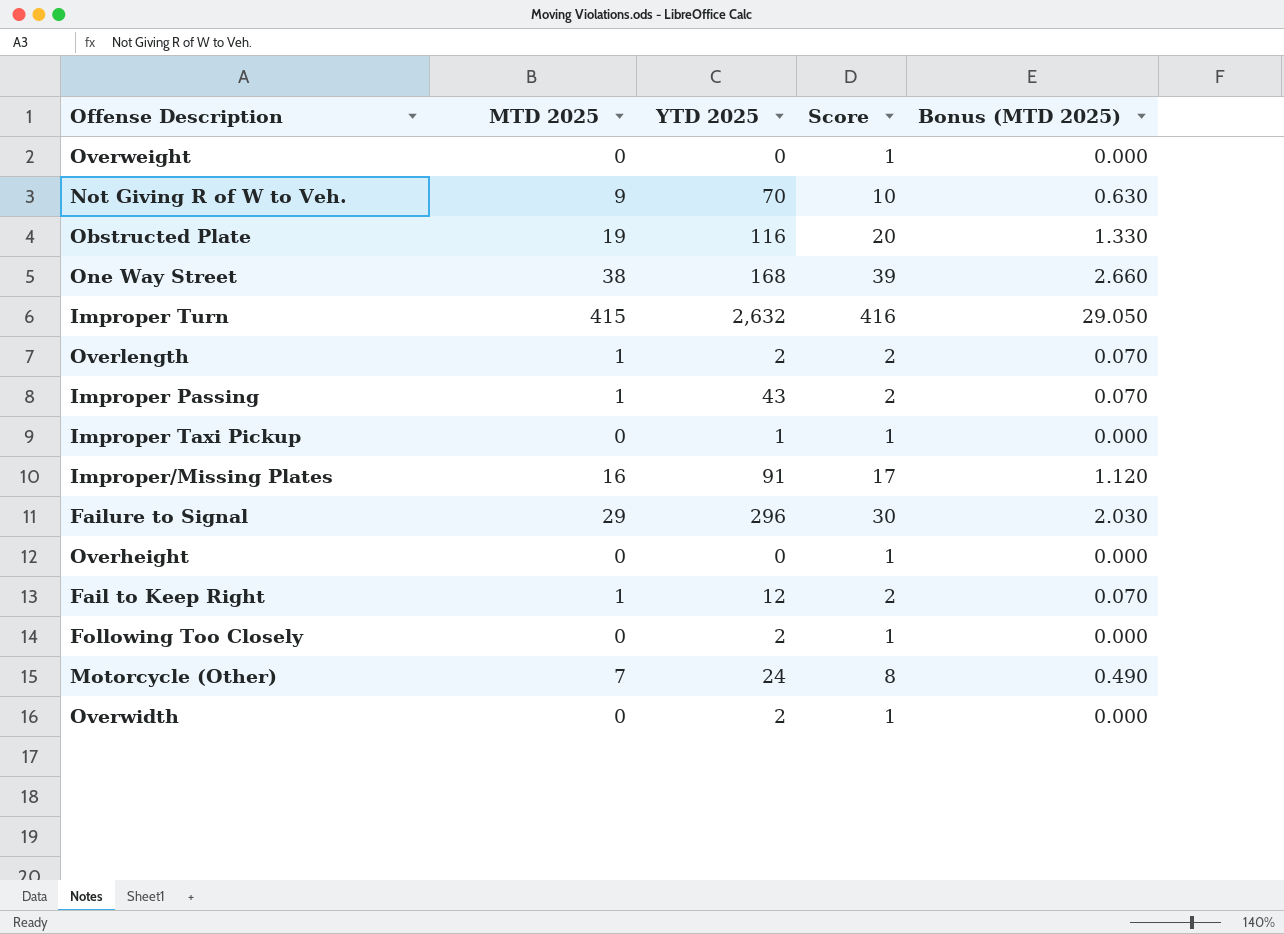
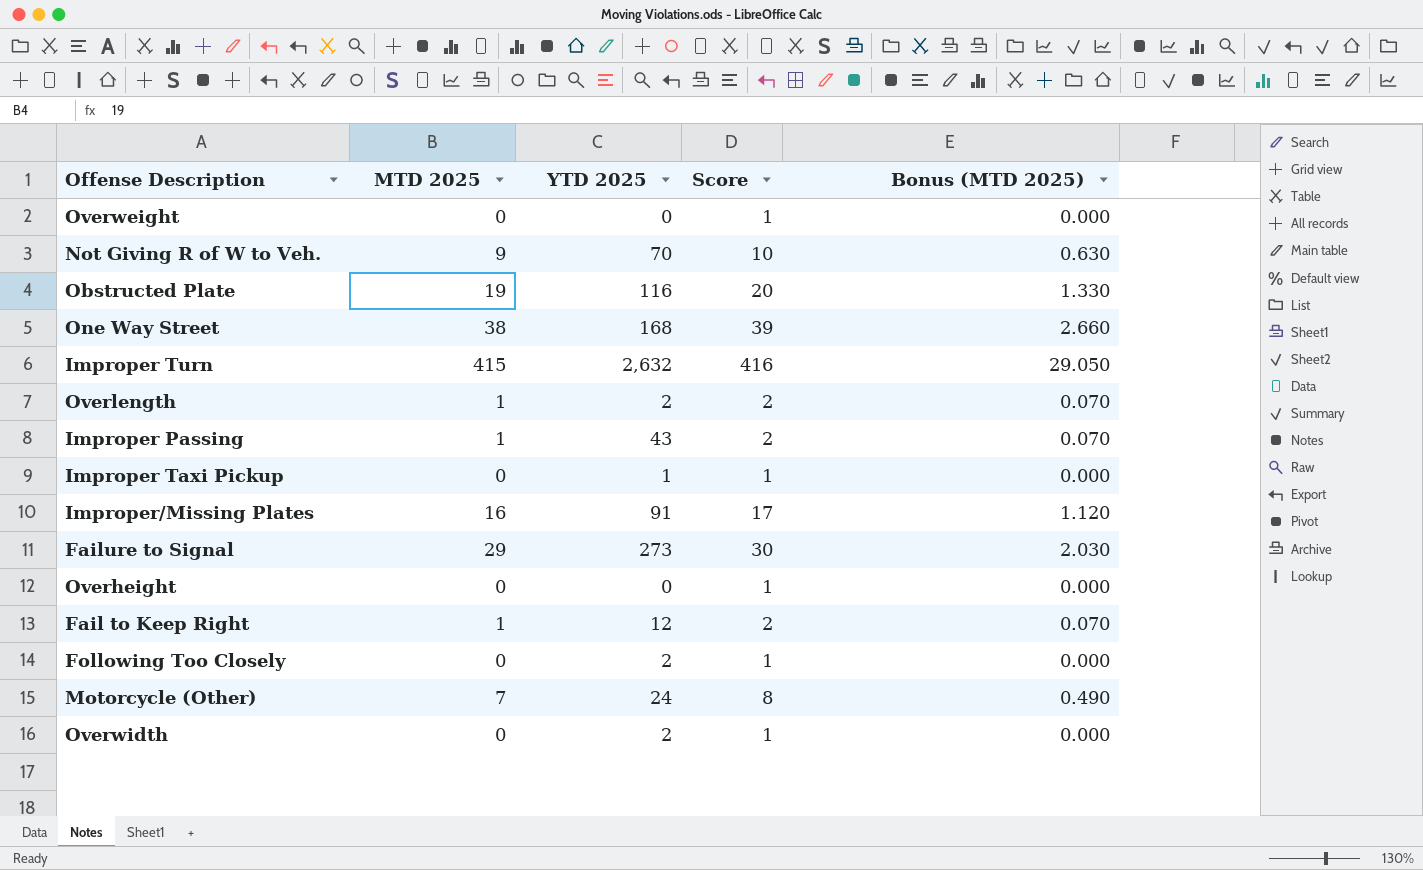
Failure to Signal | YTD 2025: 296 -> 273

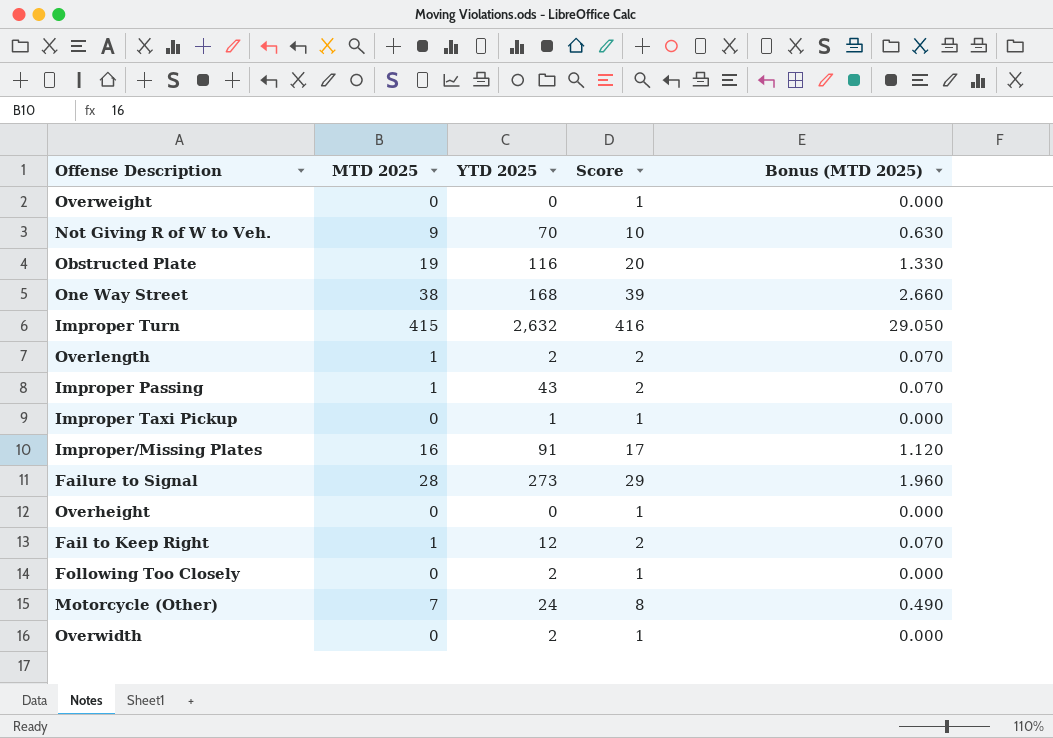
Failure to Signal | MTD 2025: 29 -> 28
Failure to Signal | Score: 30 -> 29
Failure to Signal | Bonus (MTD 2025): 2.030 -> 1.960

